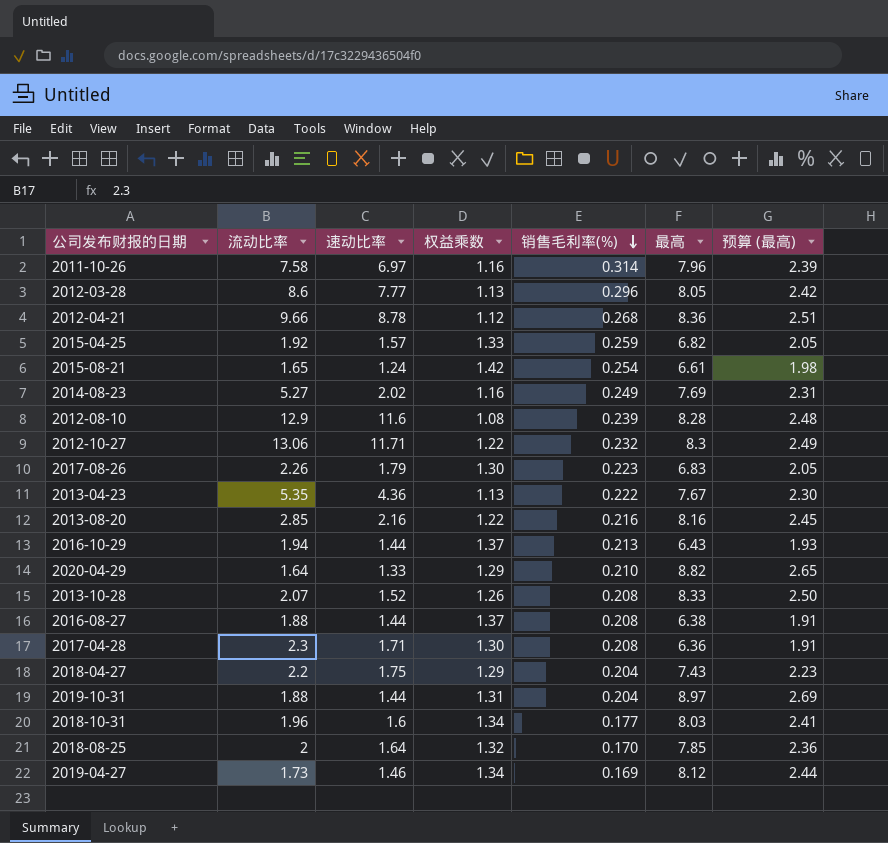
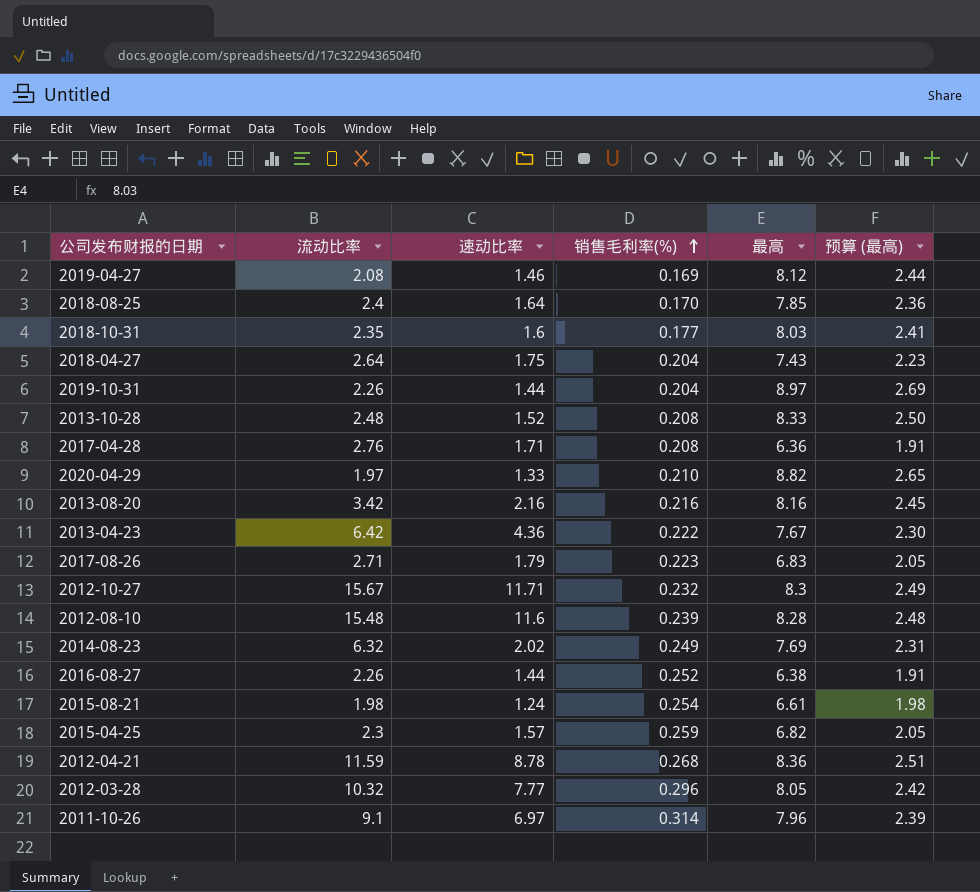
row order: 销售毛利率(%) descending -> 销售毛利率(%) ascending
column 权益乘数 | position: 4 -> none
row 2016-10-29: 1.94 | 1.44 | 1.37 | 0.213 | 6.43 | 1.93 -> none
2019-04-27 | 流动比率: 1.73 -> 2.08
2018-08-25 | 流动比率: 2 -> 2.4
2018-10-31 | 流动比率: 1.96 -> 2.35
2018-04-27 | 流动比率: 2.2 -> 2.64
2019-10-31 | 流动比率: 1.88 -> 2.26
2013-10-28 | 流动比率: 2.07 -> 2.48
2017-04-28 | 流动比率: 2.3 -> 2.76
2020-04-29 | 流动比率: 1.64 -> 1.97
2013-08-20 | 流动比率: 2.85 -> 3.42
2013-04-23 | 流动比率: 5.35 -> 6.42
2017-08-26 | 流动比率: 2.26 -> 2.71
2012-10-27 | 流动比率: 13.06 -> 15.67
2012-08-10 | 流动比率: 12.9 -> 15.48
2014-08-23 | 流动比率: 5.27 -> 6.32
2016-08-27 | 流动比率: 1.88 -> 2.26
2016-08-27 | 销售毛利率(%): 0.208 -> 0.252
2015-08-21 | 流动比率: 1.65 -> 1.98
2015-04-25 | 流动比率: 1.92 -> 2.3
2012-04-21 | 流动比率: 9.66 -> 11.59
2012-03-28 | 流动比率: 8.6 -> 10.32
2011-10-26 | 流动比率: 7.58 -> 9.1

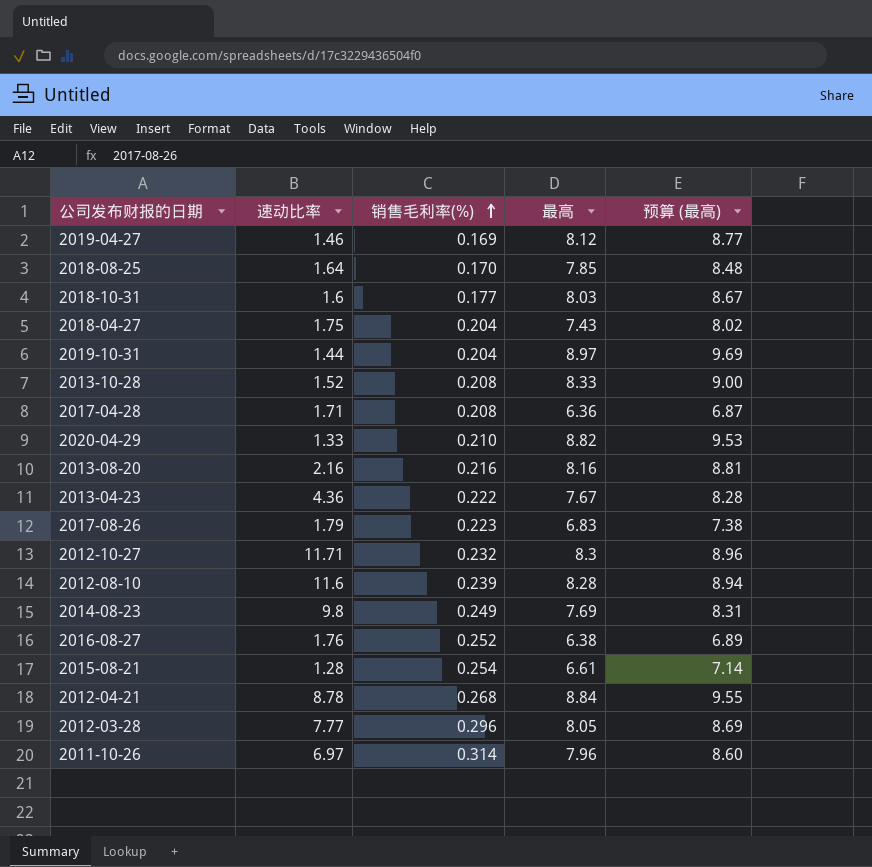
column 流动比率 | position: 2 -> none
column 预算 (最高) | formula: [最高] * 0.3 -> [最高] * 1.08
row 2015-04-25: 2.3 | 1.57 | 0.259 | 6.82 | 2.05 -> none
2014-08-23 | 速动比率: 2.02 -> 9.8
2016-08-27 | 速动比率: 1.44 -> 1.76
2015-08-21 | 速动比率: 1.24 -> 1.28
2012-04-21 | 最高: 8.36 -> 8.84

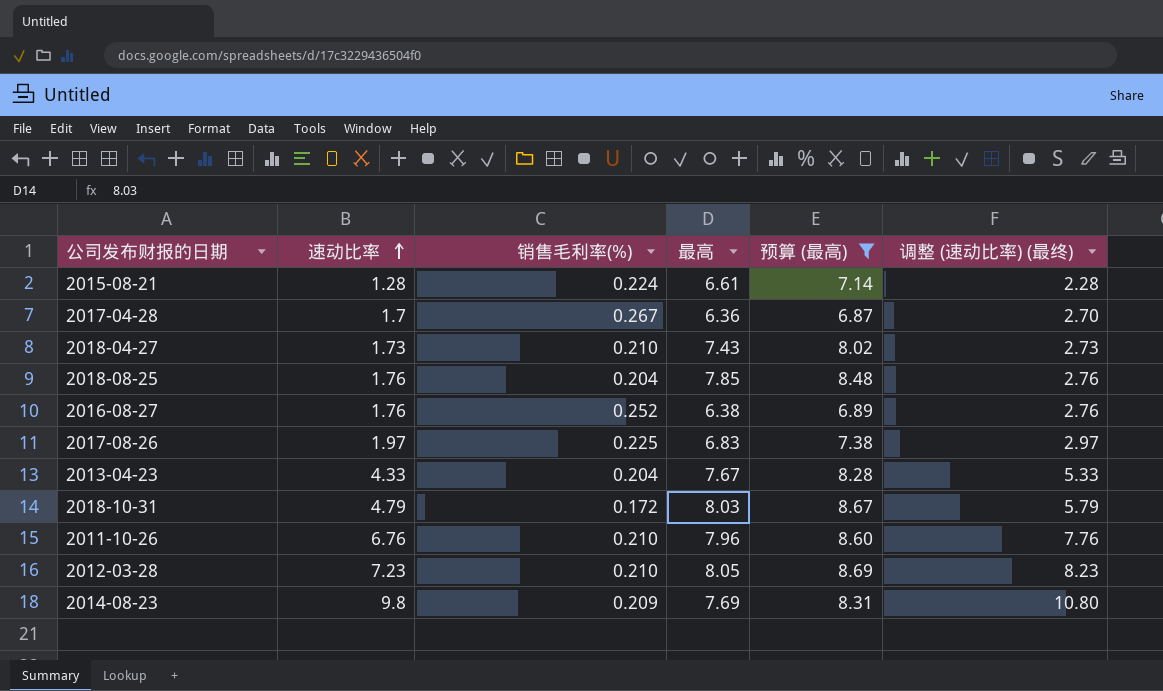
filter: none -> 预算 (最高) <= 8.69
row order: 销售毛利率(%) ascending -> 速动比率 ascending
column 调整 (速动比率) (最终) | formula: none -> [速动比率] + 1
2015-08-21 | 销售毛利率(%): 0.254 -> 0.224
2017-04-28 | 速动比率: 1.71 -> 1.7
2017-04-28 | 销售毛利率(%): 0.208 -> 0.267
2018-04-27 | 速动比率: 1.75 -> 1.73
2018-04-27 | 销售毛利率(%): 0.204 -> 0.210
2018-08-25 | 速动比率: 1.64 -> 1.76
2018-08-25 | 销售毛利率(%): 0.170 -> 0.204
2017-08-26 | 速动比率: 1.79 -> 1.97
2017-08-26 | 销售毛利率(%): 0.223 -> 0.225
2013-04-23 | 速动比率: 4.36 -> 4.33
2013-04-23 | 销售毛利率(%): 0.222 -> 0.204
2018-10-31 | 速动比率: 1.6 -> 4.79
2018-10-31 | 销售毛利率(%): 0.177 -> 0.172
2011-10-26 | 速动比率: 6.97 -> 6.76
2011-10-26 | 销售毛利率(%): 0.314 -> 0.210
2012-03-28 | 速动比率: 7.77 -> 7.23
2012-03-28 | 销售毛利率(%): 0.296 -> 0.210
2014-08-23 | 销售毛利率(%): 0.249 -> 0.209

